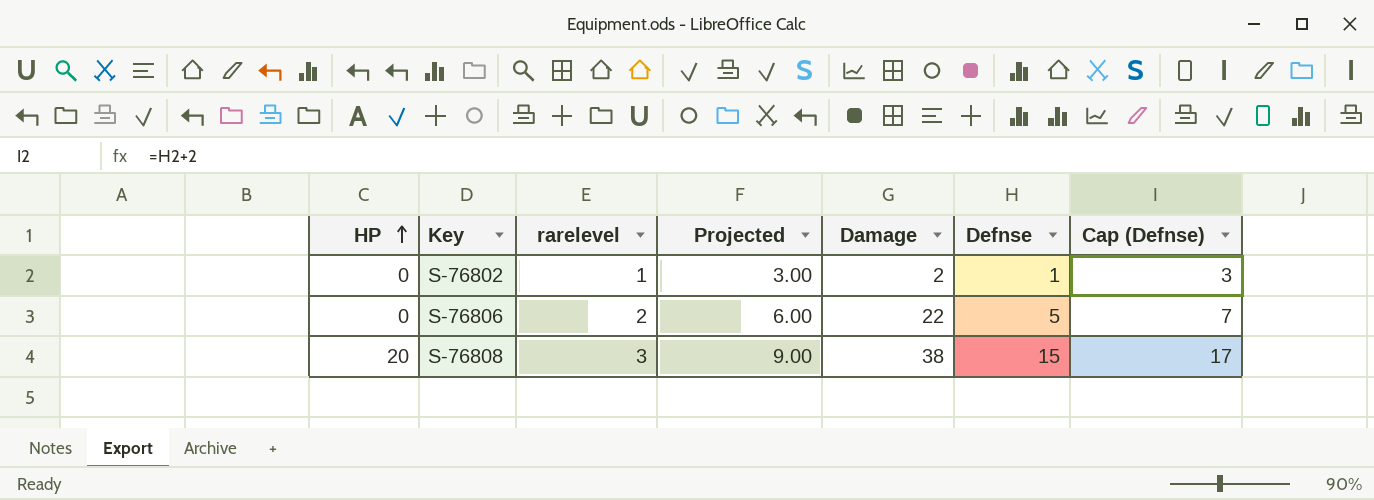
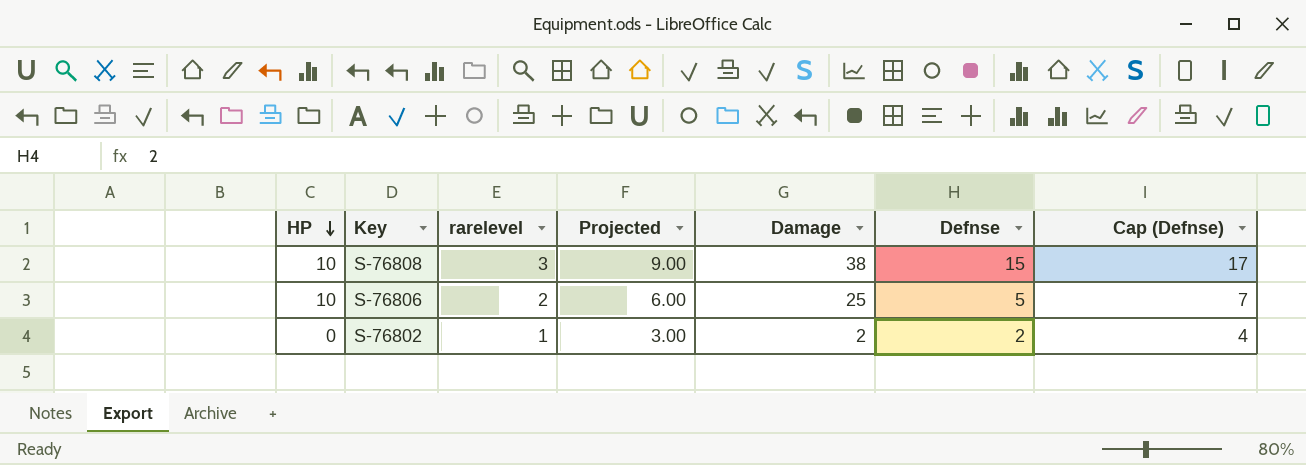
row order: HP ascending -> HP descending
S-76808 | HP: 20 -> 10
S-76806 | HP: 0 -> 10
S-76806 | Damage: 22 -> 25
S-76802 | Defnse: 1 -> 2
S-76802 | Cap (Defnse): 3 -> 4

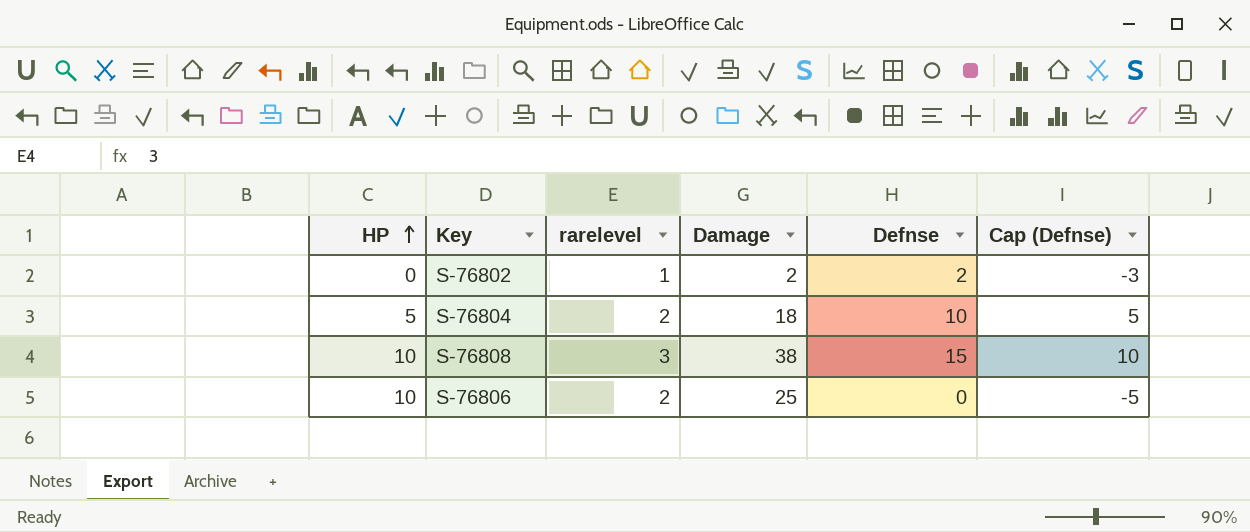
row order: HP descending -> HP ascending
column Projected | formula: [rarelevel] * 3 -> none
column Cap (Defnse) | formula: [Defnse] + 2 -> [Defnse] - 5
row S-76804: none -> 5 | 2 | 18 | 10 | 5
S-76806 | Defnse: 5 -> 0

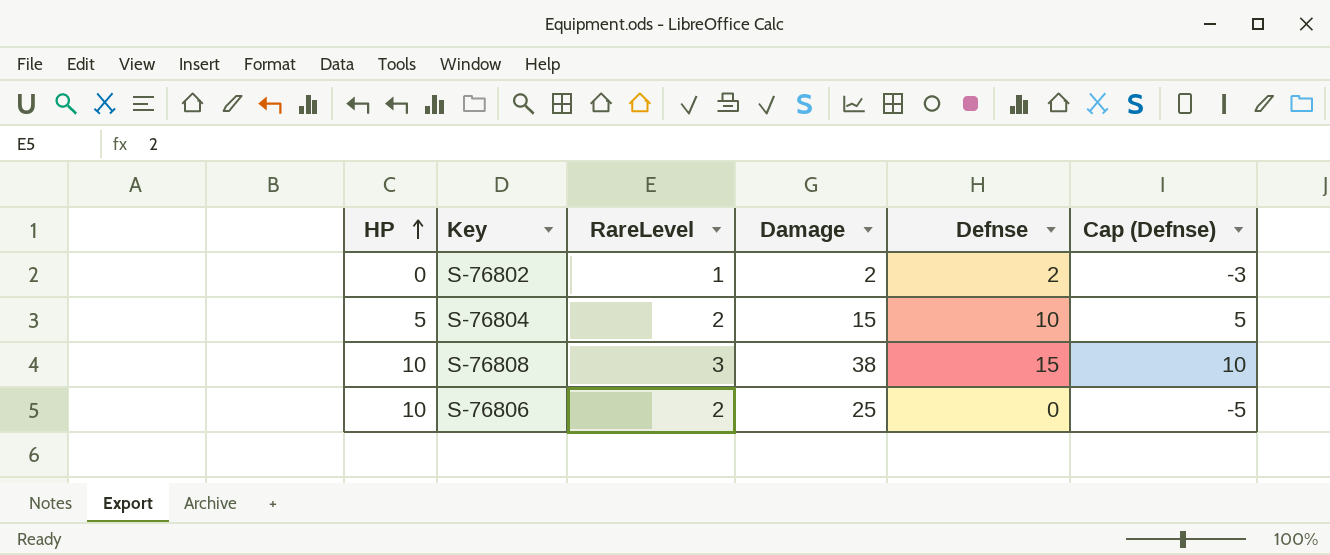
column name: rarelevel -> RareLevel
S-76804 | Damage: 18 -> 15

